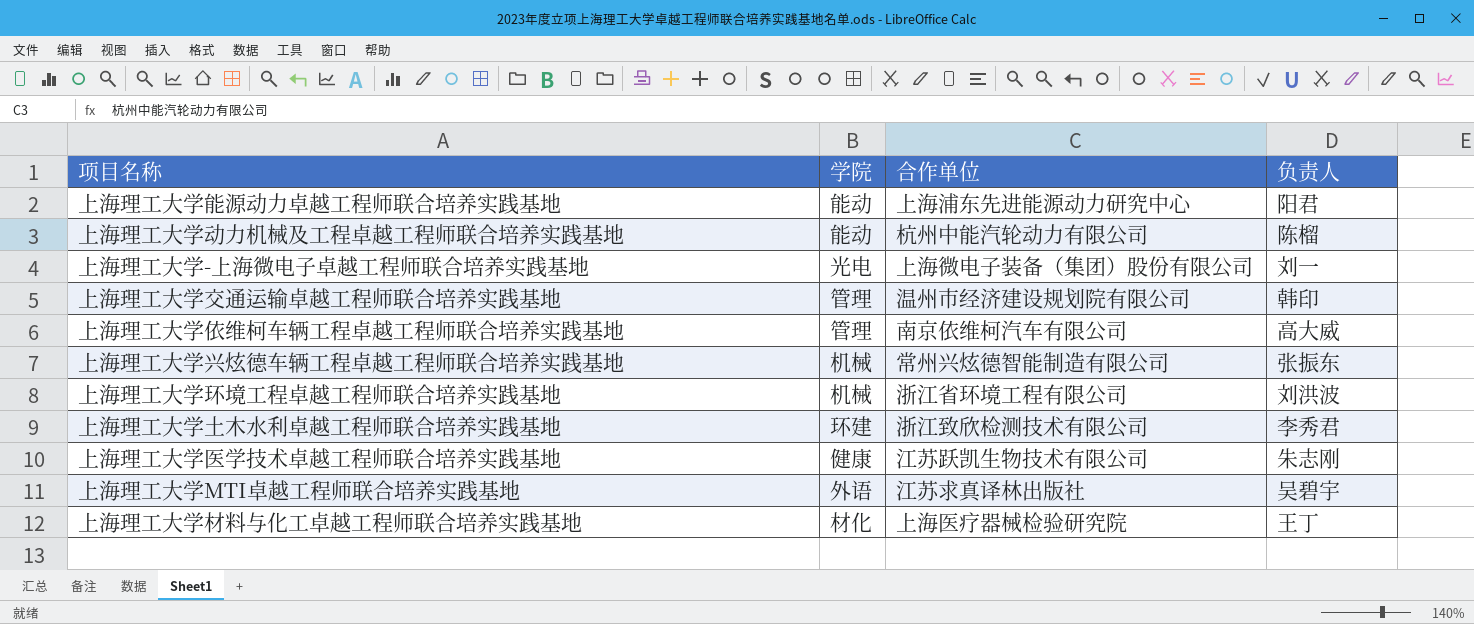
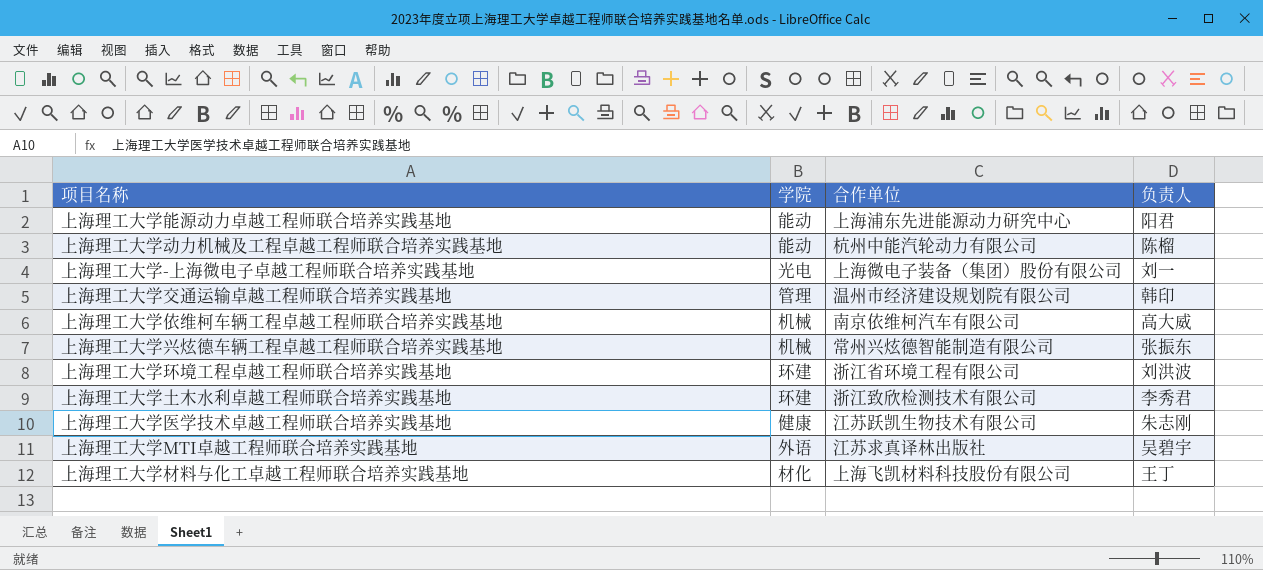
上海理工大学依维柯车辆工程卓越工程师联合培养实践基地 | 学院: 管理 -> 机械
上海理工大学环境工程卓越工程师联合培养实践基地 | 学院: 机械 -> 环建
上海理工大学材料与化工卓越工程师联合培养实践基地 | 合作单位: 上海医疗器械检验研究院 -> 上海飞凯材料科技股份有限公司

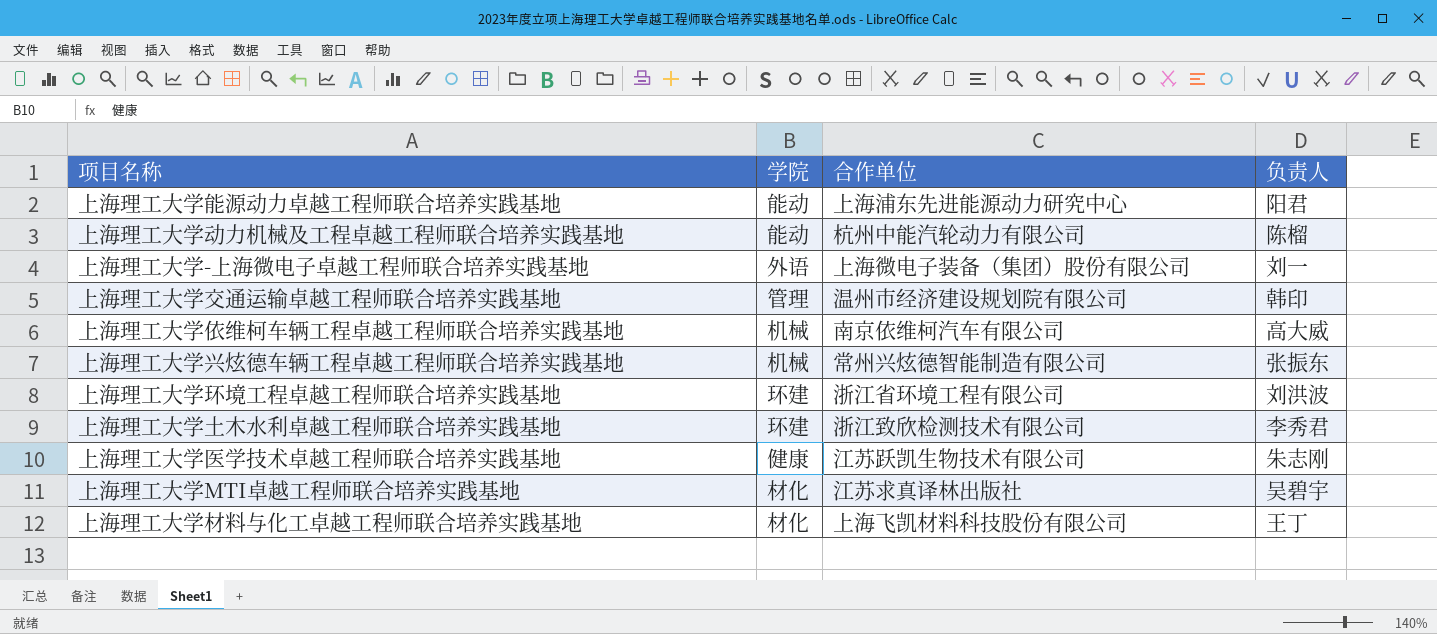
上海理工大学-上海微电子卓越工程师联合培养实践基地 | 学院: 光电 -> 外语
上海理工大学MTI卓越工程师联合培养实践基地 | 学院: 外语 -> 材化

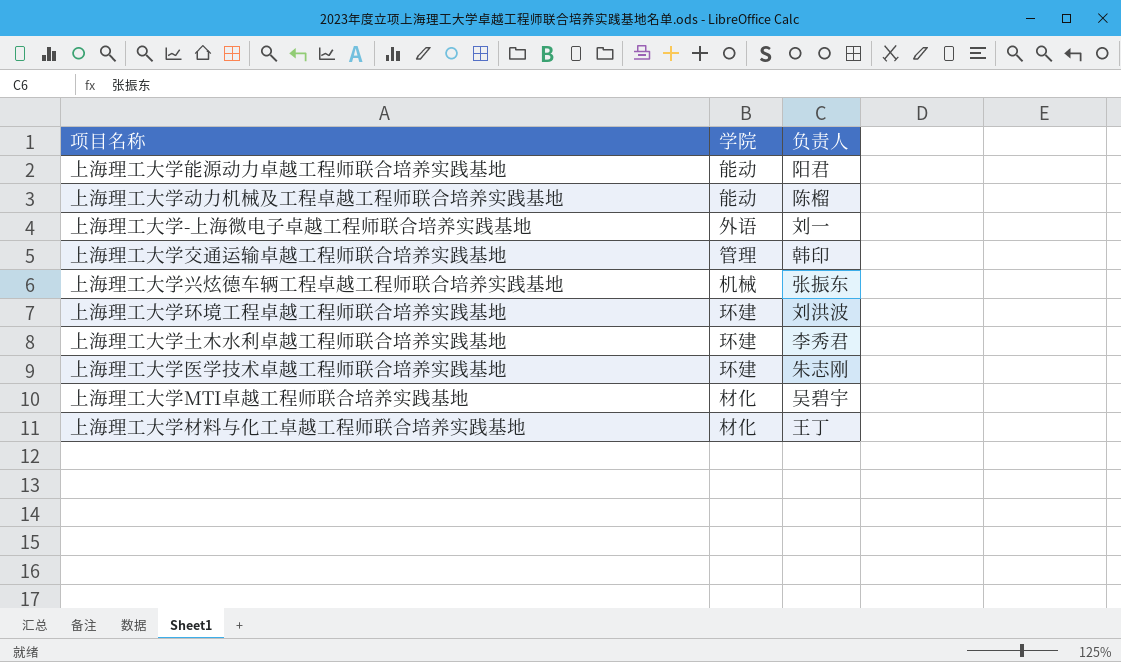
column 合作单位 | position: 3 -> none
row 上海理工大学依维柯车辆工程卓越工程师联合培养实践基地: 机械 | 南京依维柯汽车有限公司 | 高大威 -> none
上海理工大学医学技术卓越工程师联合培养实践基地 | 学院: 健康 -> 环建

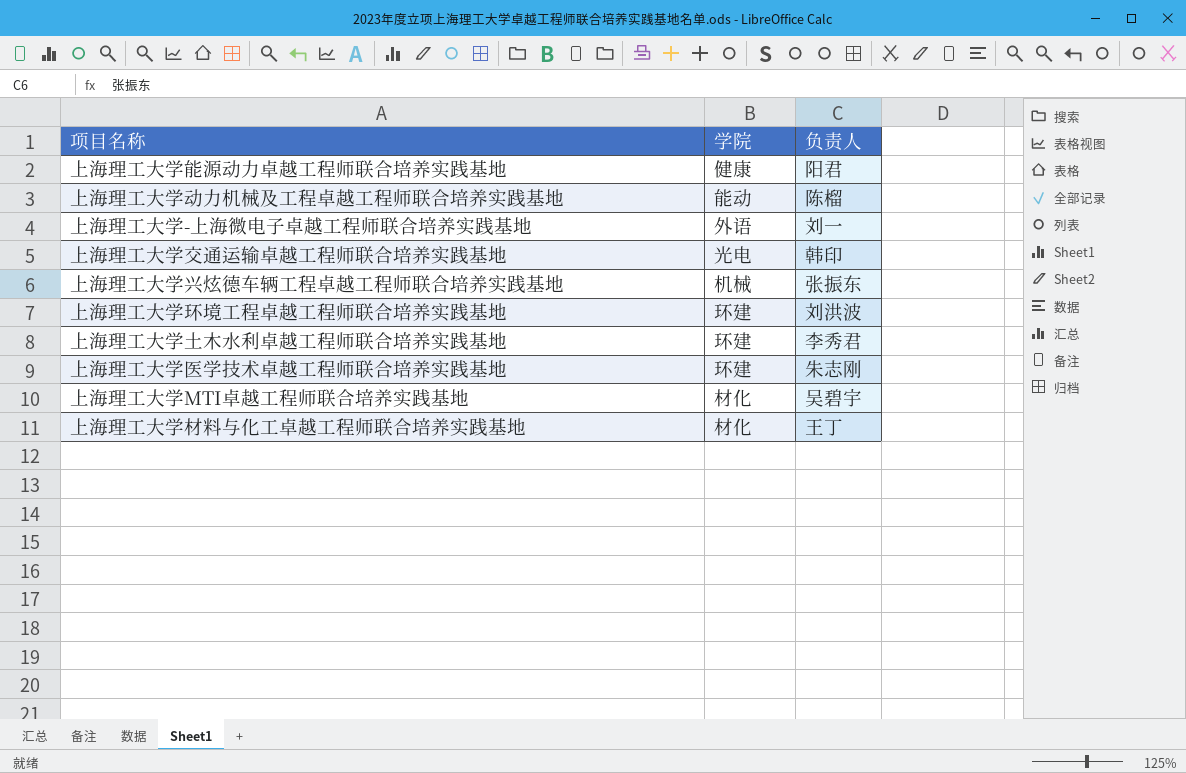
上海理工大学能源动力卓越工程师联合培养实践基地 | 学院: 能动 -> 健康
上海理工大学交通运输卓越工程师联合培养实践基地 | 学院: 管理 -> 光电

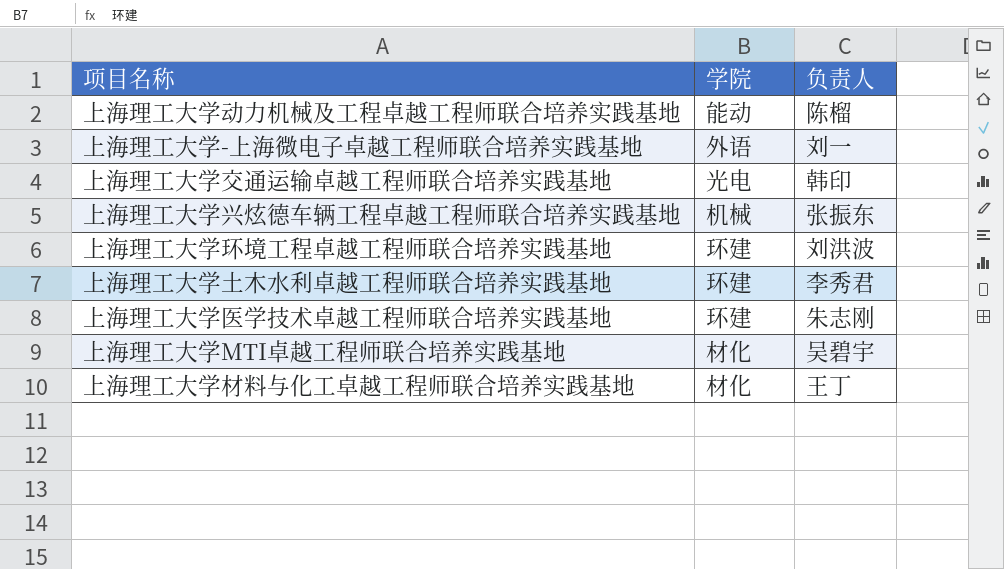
row 上海理工大学能源动力卓越工程师联合培养实践基地: 健康 | 阳君 -> none

